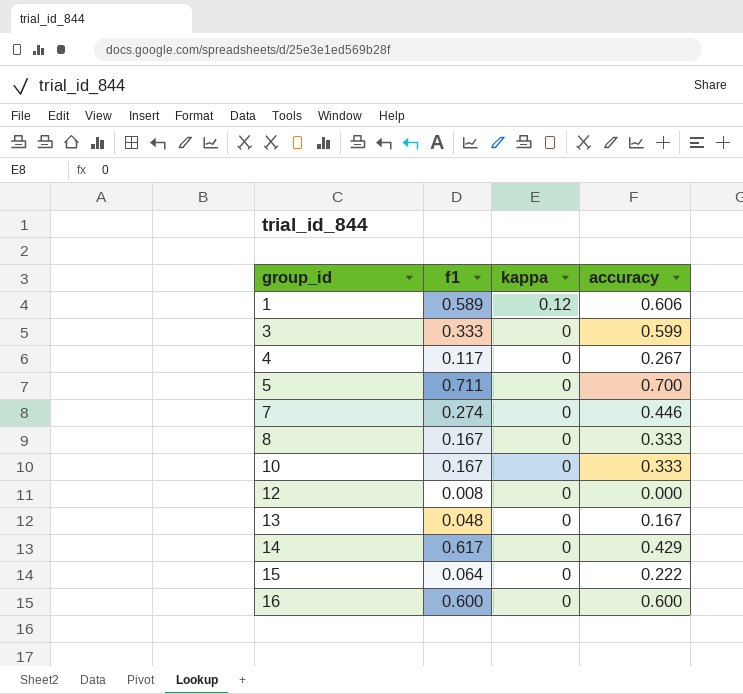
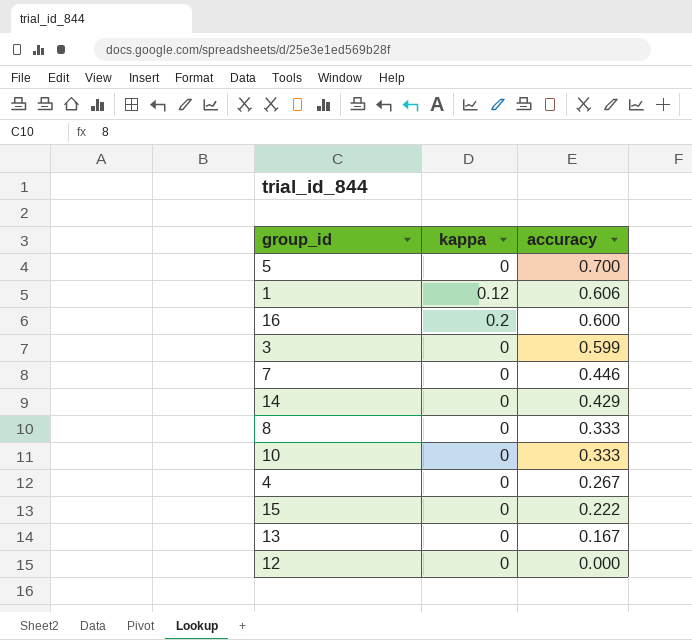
row order: group_id ascending -> accuracy descending
column f1 | position: 2 -> none
16 | kappa: 0 -> 0.2

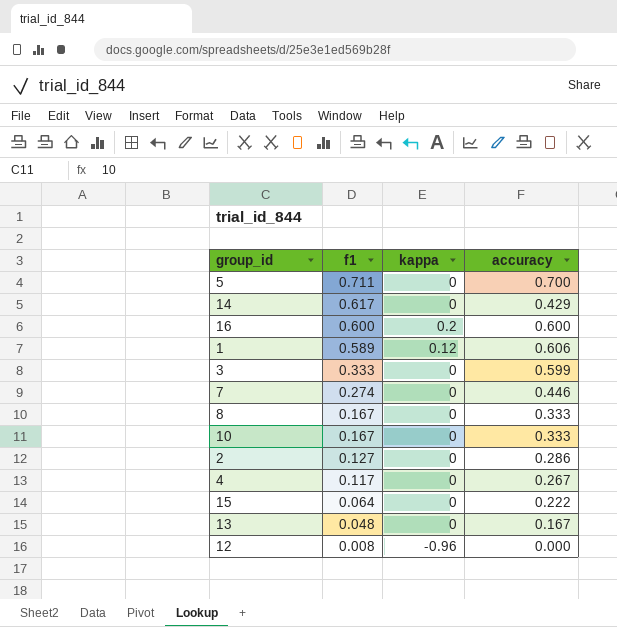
row order: accuracy descending -> f1 descending
column f1 | position: none -> 2
row 2: none -> 0.127 | 0 | 0.286
12 | kappa: 0 -> -0.96

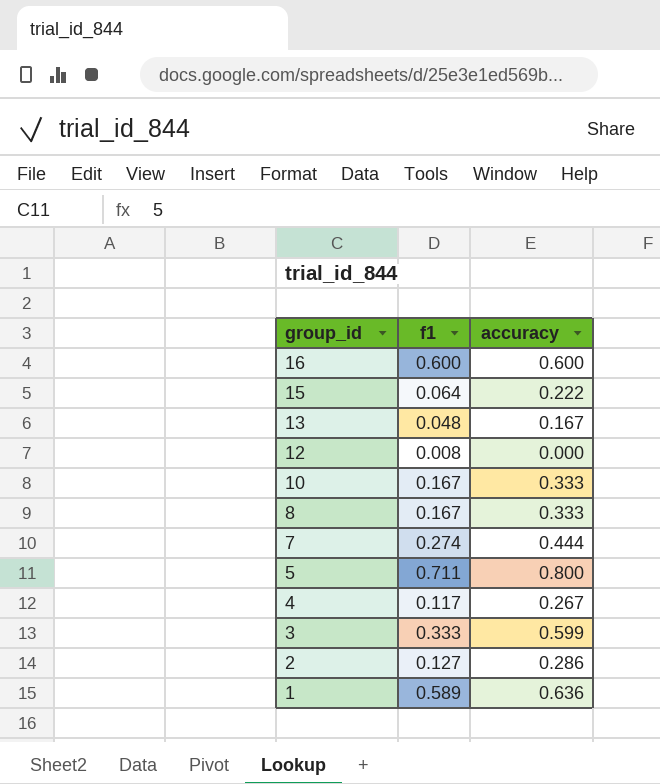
row order: f1 descending -> group_id descending
column kappa | position: 3 -> none
row 14: 0.617 | 0 | 0.429 -> none
7 | accuracy: 0.446 -> 0.444
5 | accuracy: 0.700 -> 0.800
1 | accuracy: 0.606 -> 0.636

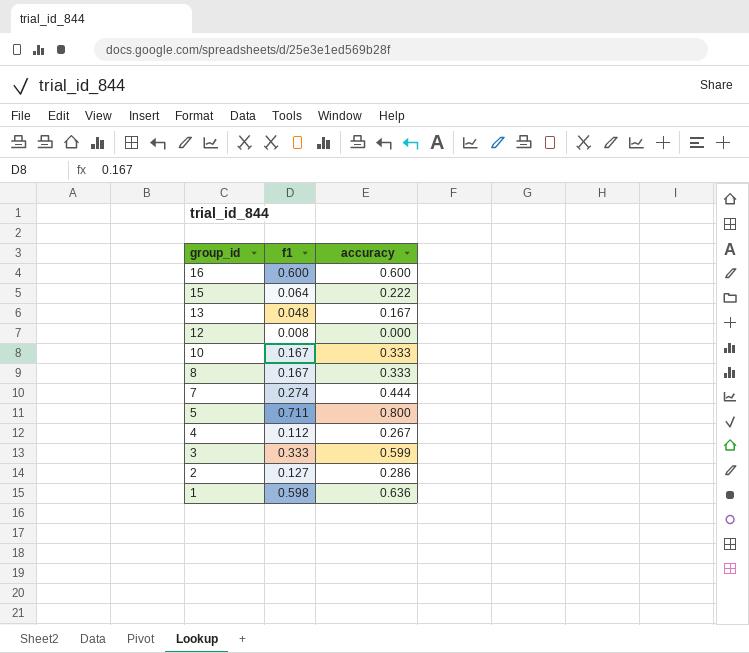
4 | f1: 0.117 -> 0.112
1 | f1: 0.589 -> 0.598

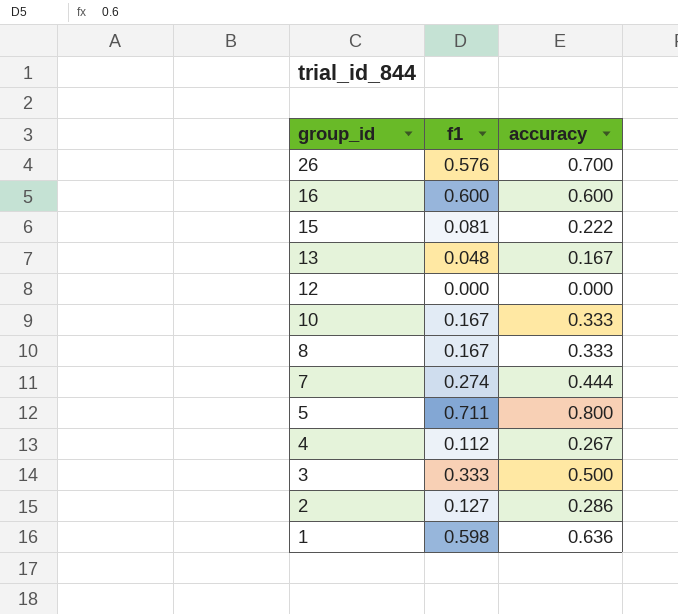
row 26: none -> 0.576 | 0.700
15 | f1: 0.064 -> 0.081
12 | f1: 0.008 -> 0.000
3 | accuracy: 0.599 -> 0.500

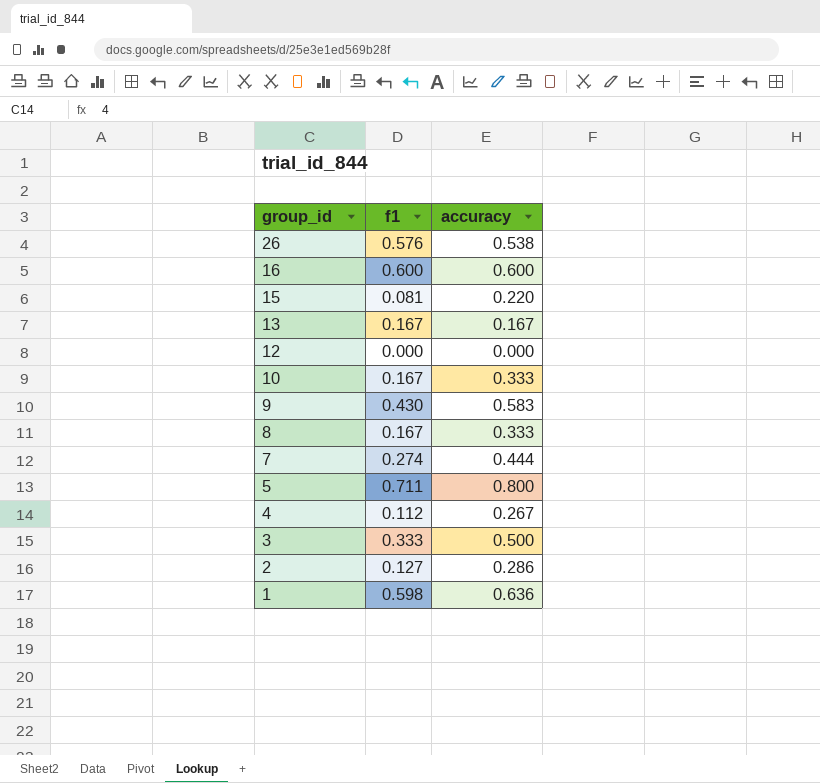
26 | accuracy: 0.700 -> 0.538
15 | accuracy: 0.222 -> 0.220
13 | f1: 0.048 -> 0.167
row 9: none -> 0.430 | 0.583

